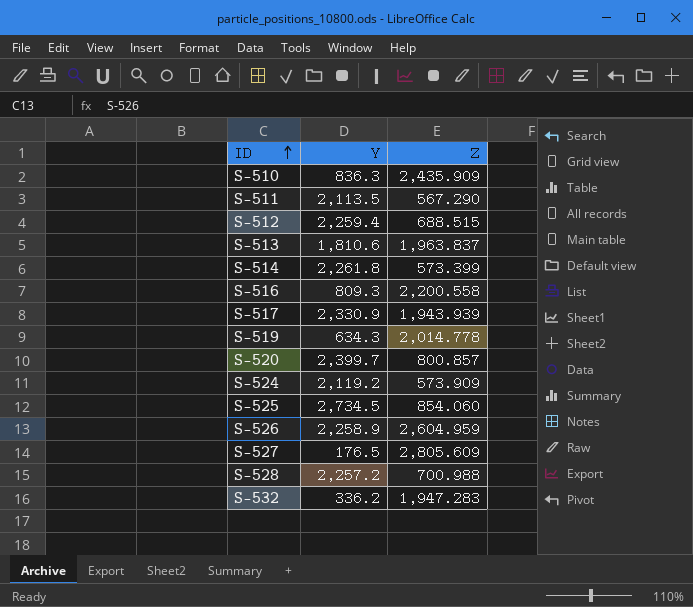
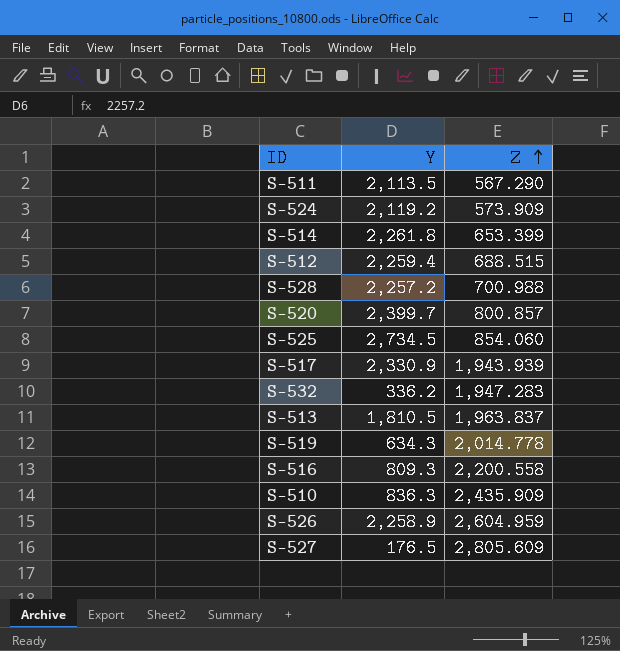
row order: ID ascending -> Z ascending
S-514 | Z: 573.399 -> 653.399
S-513 | Y: 1,810.6 -> 1,810.5

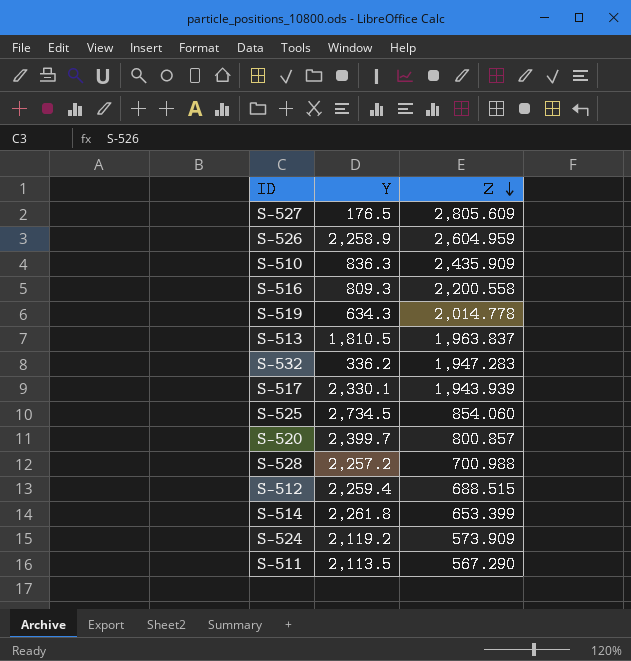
row order: Z ascending -> Z descending
S-517 | Y: 2,330.9 -> 2,330.1

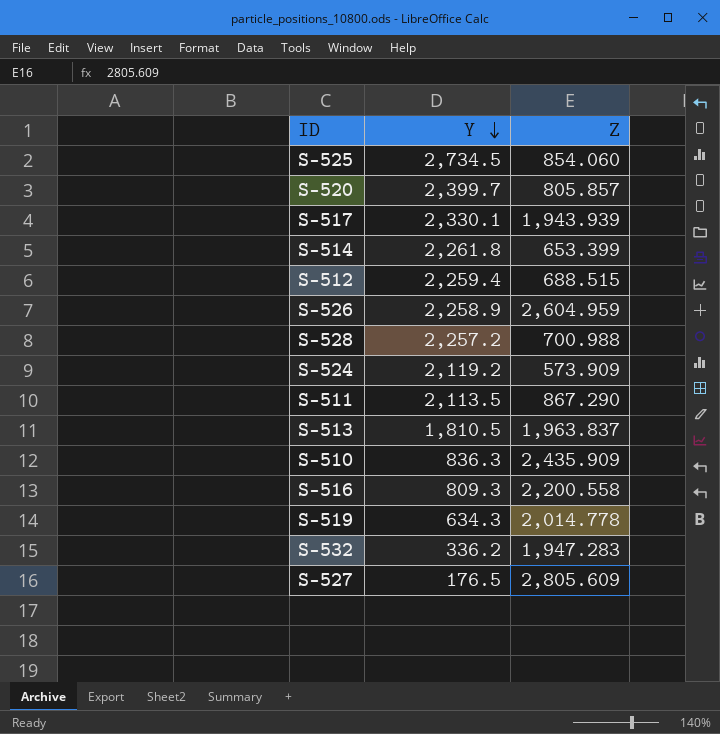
row order: Z descending -> Y descending
S-520 | Z: 800.857 -> 805.857
S-511 | Z: 567.290 -> 867.290

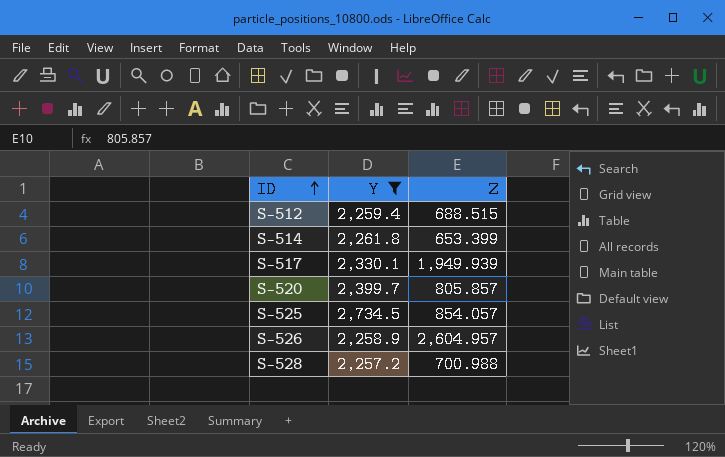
filter: none -> Y >= 2,257.2
row order: Y descending -> ID ascending
S-517 | Z: 1,943.939 -> 1,949.939
S-525 | Z: 854.060 -> 854.057
S-526 | Z: 2,604.959 -> 2,604.957

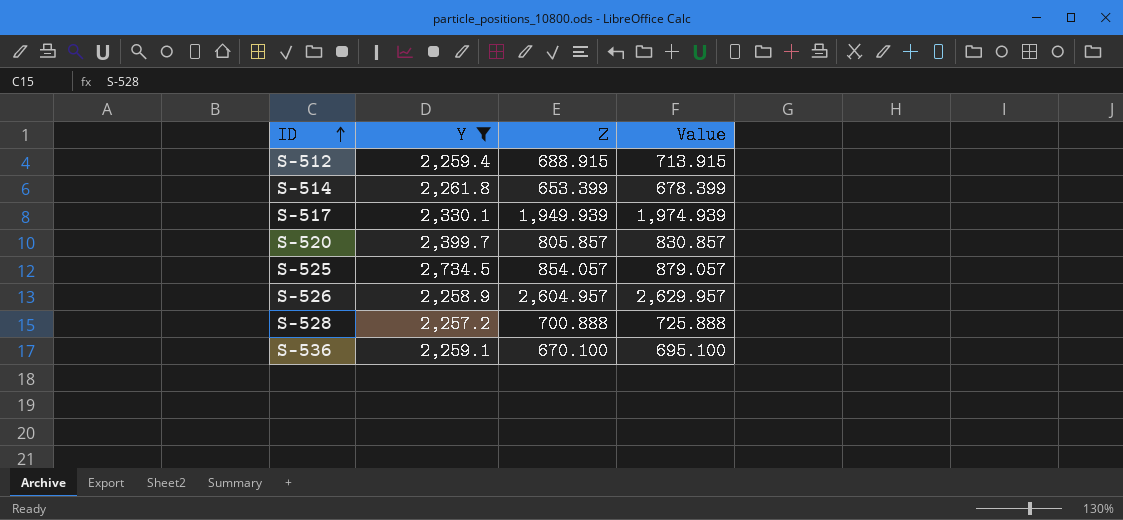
column Value | formula: none -> [Z] + 25
S-512 | Z: 688.515 -> 688.915
S-528 | Z: 700.988 -> 700.888
row S-536: none -> 2,259.1 | 670.100 | 695.100

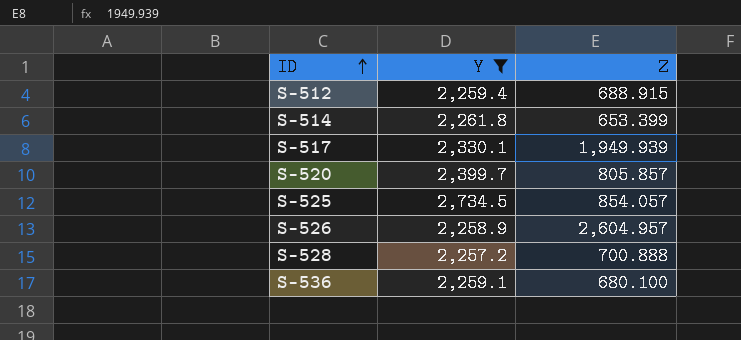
column Value | formula: [Z] + 25 -> none
S-536 | Z: 670.100 -> 680.100

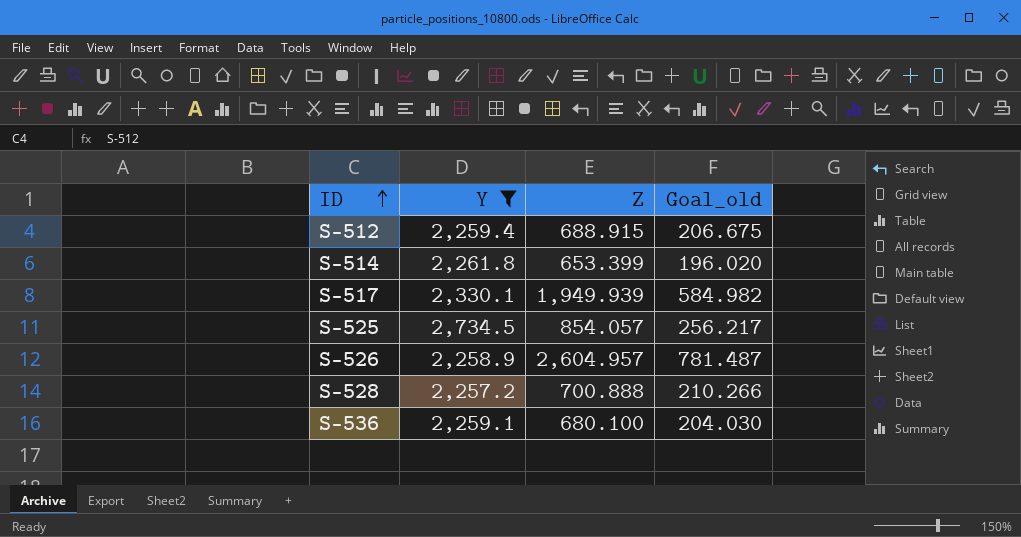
column Goal_old | formula: none -> [Z] * 0.3
row S-520: 2,399.7 | 805.857 -> none

